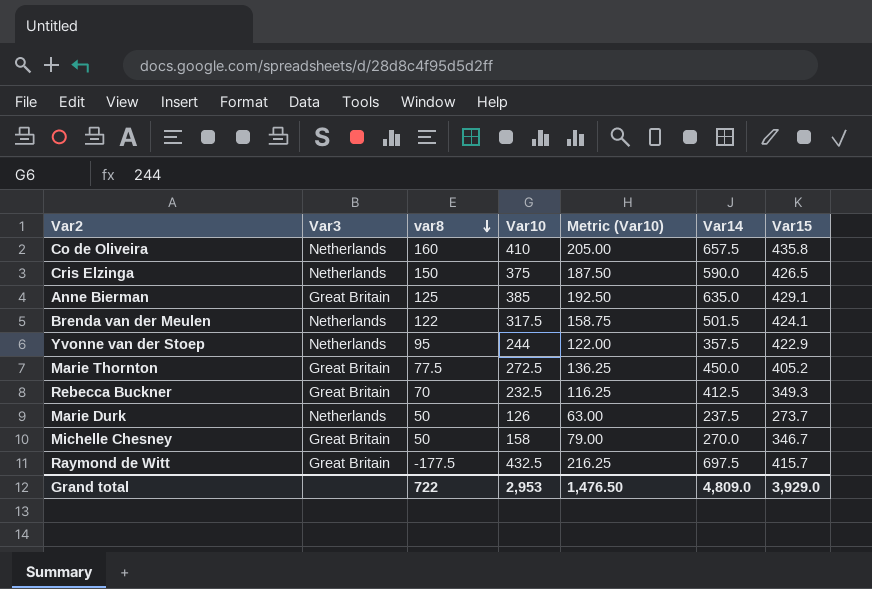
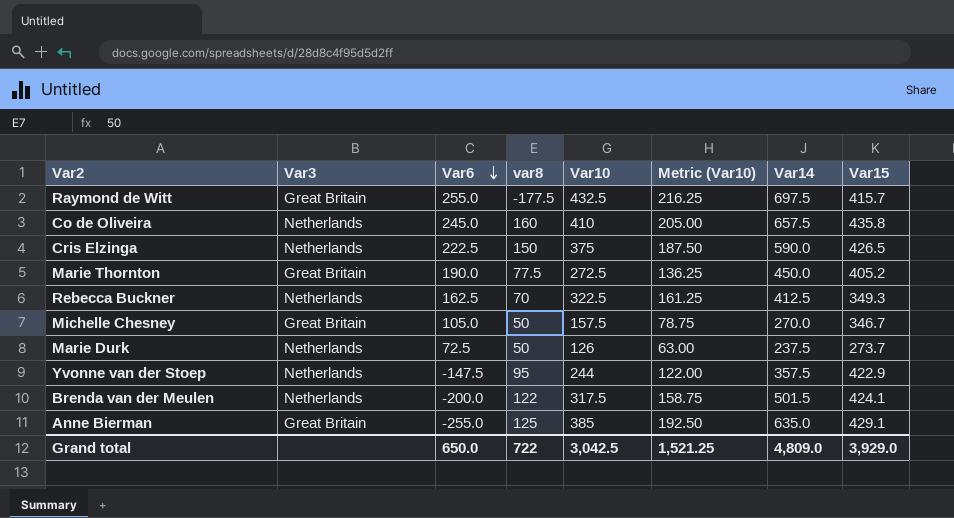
row order: var8 descending -> Var6 descending
column Var6 | position: none -> 3
Rebecca Buckner | Var3: Great Britain -> Netherlands
Rebecca Buckner | Var10: 232.5 -> 322.5
Rebecca Buckner | Metric (Var10): 116.25 -> 161.25
Michelle Chesney | Var10: 158 -> 157.5
Michelle Chesney | Metric (Var10): 79.00 -> 78.75
Grand total | Var10: 2,953 -> 3,042.5
Grand total | Metric (Var10): 1,476.50 -> 1,521.25

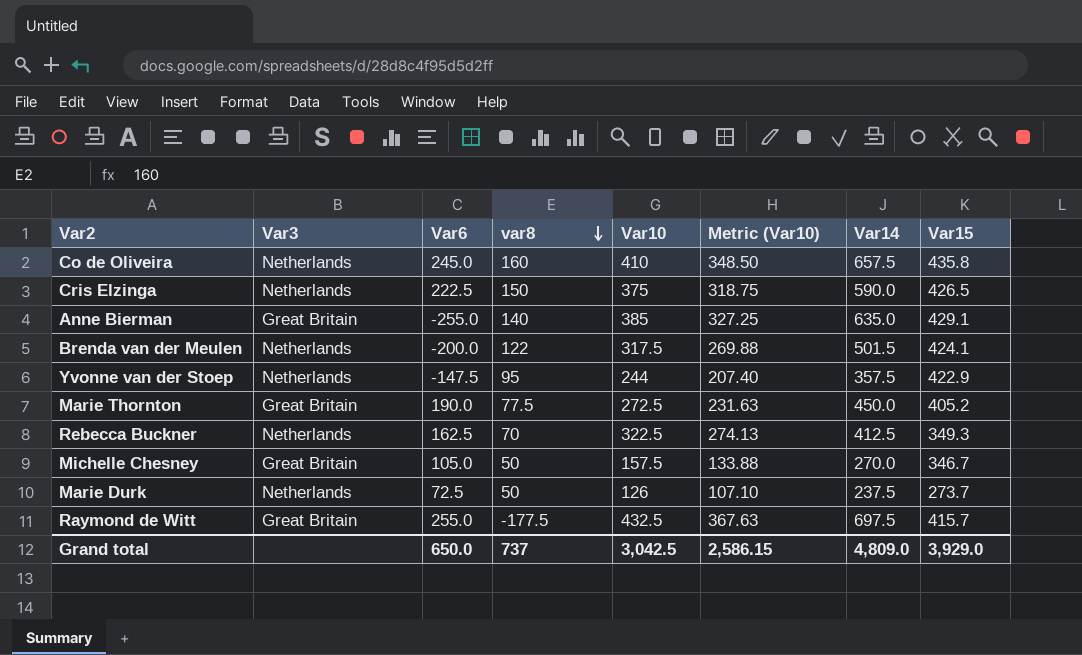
row order: Var6 descending -> var8 descending
column Metric (Var10) | formula: [Var10] * 0.5 -> [Var10] * 0.85
Anne Bierman | var8: 125 -> 140
Grand total | var8: 722 -> 737
Grand total | Metric (Var10): 1,521.25 -> 2,586.15

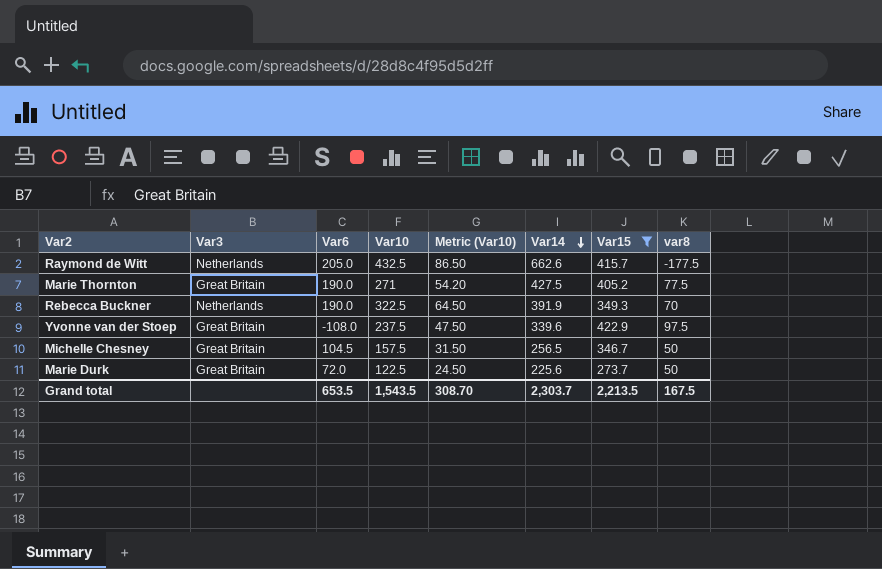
filter: none -> Var15 <= 422.9
row order: var8 descending -> Var14 descending
column Metric (Var10) | formula: [Var10] * 0.85 -> [Var10] * 0.2
column var8 | position: 4 -> 8
Raymond de Witt | Var3: Great Britain -> Netherlands
Raymond de Witt | Var6: 255.0 -> 205.0
Raymond de Witt | Var14: 697.5 -> 662.6
Marie Thornton | Var10: 272.5 -> 271
Marie Thornton | Var14: 450.0 -> 427.5
Rebecca Buckner | Var6: 162.5 -> 190.0
Rebecca Buckner | Var14: 412.5 -> 391.9
Yvonne van der Stoep | Var3: Netherlands -> Great Britain
Yvonne van der Stoep | Var6: -147.5 -> -108.0
Yvonne van der Stoep | Var10: 244 -> 237.5
Yvonne van der Stoep | Var14: 357.5 -> 339.6
Yvonne van der Stoep | var8: 95 -> 97.5
Michelle Chesney | Var6: 105.0 -> 104.5
Michelle Chesney | Var14: 270.0 -> 256.5
Marie Durk | Var3: Netherlands -> Great Britain
Marie Durk | Var6: 72.5 -> 72.0
Marie Durk | Var10: 126 -> 122.5
Marie Durk | Var14: 237.5 -> 225.6
Grand total | Var6: 650.0 -> 653.5
Grand total | Var10: 3,042.5 -> 1,543.5
Grand total | Metric (Var10): 2,586.15 -> 308.70
Grand total | Var14: 4,809.0 -> 2,303.7
Grand total | Var15: 3,929.0 -> 2,213.5
Grand total | var8: 737 -> 167.5

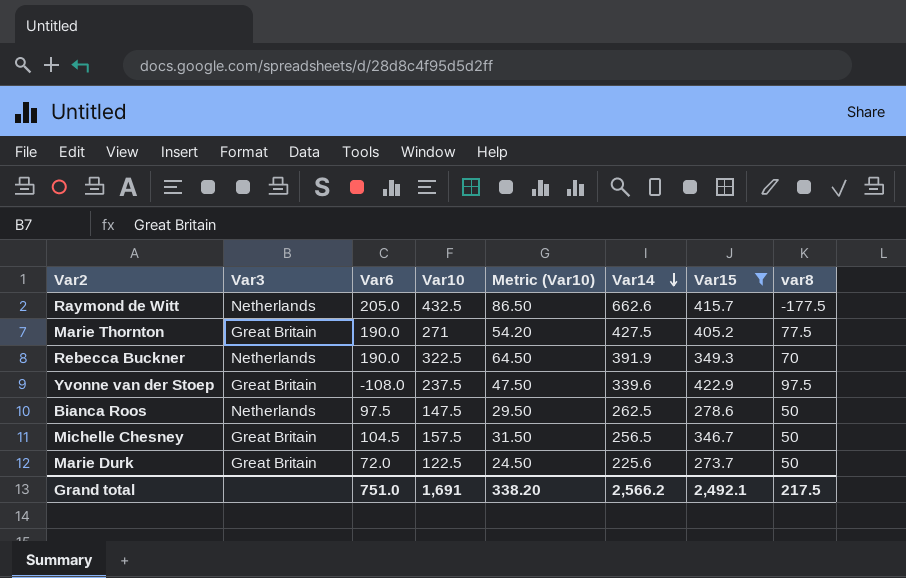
row Bianca Roos: none -> Netherlands | 97.5 | 147.5 | 29.50 | 262.5 | 278.6 | 50
Grand total | Var6: 653.5 -> 751.0
Grand total | Var10: 1,543.5 -> 1,691
Grand total | Metric (Var10): 308.70 -> 338.20
Grand total | Var14: 2,303.7 -> 2,566.2
Grand total | Var15: 2,213.5 -> 2,492.1
Grand total | var8: 167.5 -> 217.5

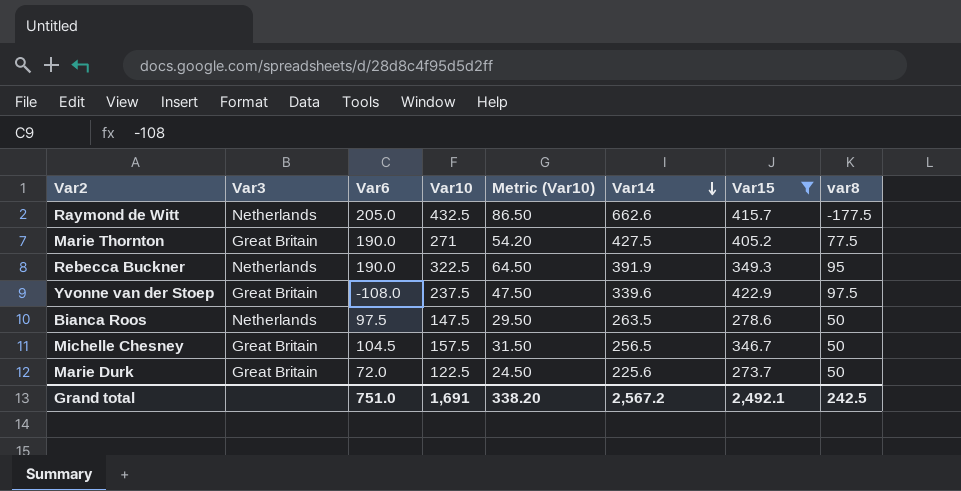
Rebecca Buckner | var8: 70 -> 95
Bianca Roos | Var14: 262.5 -> 263.5
Grand total | Var14: 2,566.2 -> 2,567.2
Grand total | var8: 217.5 -> 242.5

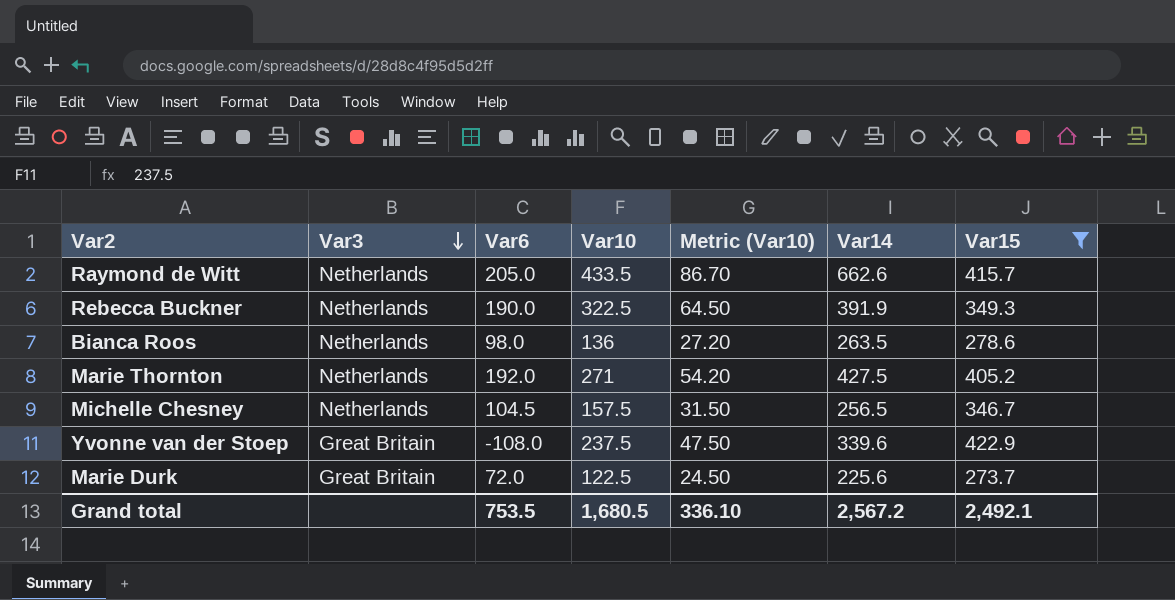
row order: Var14 descending -> Var3 descending
column var8 | position: 8 -> none
Raymond de Witt | Var10: 432.5 -> 433.5
Raymond de Witt | Metric (Var10): 86.50 -> 86.70
Bianca Roos | Var6: 97.5 -> 98.0
Bianca Roos | Var10: 147.5 -> 136
Bianca Roos | Metric (Var10): 29.50 -> 27.20
Marie Thornton | Var3: Great Britain -> Netherlands
Marie Thornton | Var6: 190.0 -> 192.0
Michelle Chesney | Var3: Great Britain -> Netherlands
Grand total | Var6: 751.0 -> 753.5
Grand total | Var10: 1,691 -> 1,680.5
Grand total | Metric (Var10): 338.20 -> 336.10

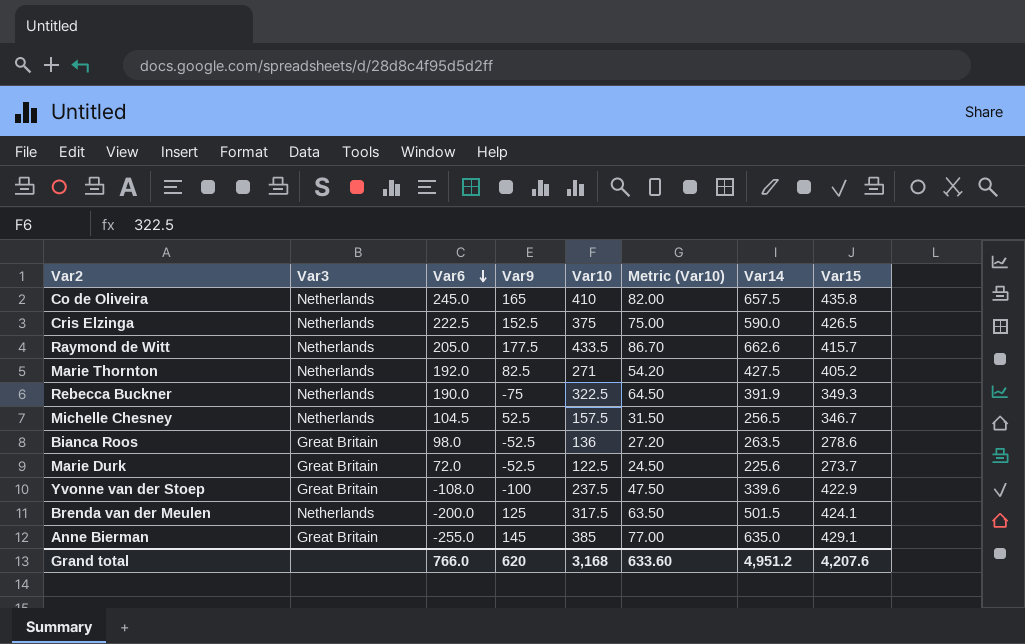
filter: Var15 <= 422.9 -> none
row order: Var3 descending -> Var6 descending
column Var9 | position: none -> 4
Bianca Roos | Var3: Netherlands -> Great Britain
Grand total | Var6: 753.5 -> 766.0
Grand total | Var10: 1,680.5 -> 3,168
Grand total | Metric (Var10): 336.10 -> 633.60
Grand total | Var14: 2,567.2 -> 4,951.2
Grand total | Var15: 2,492.1 -> 4,207.6

